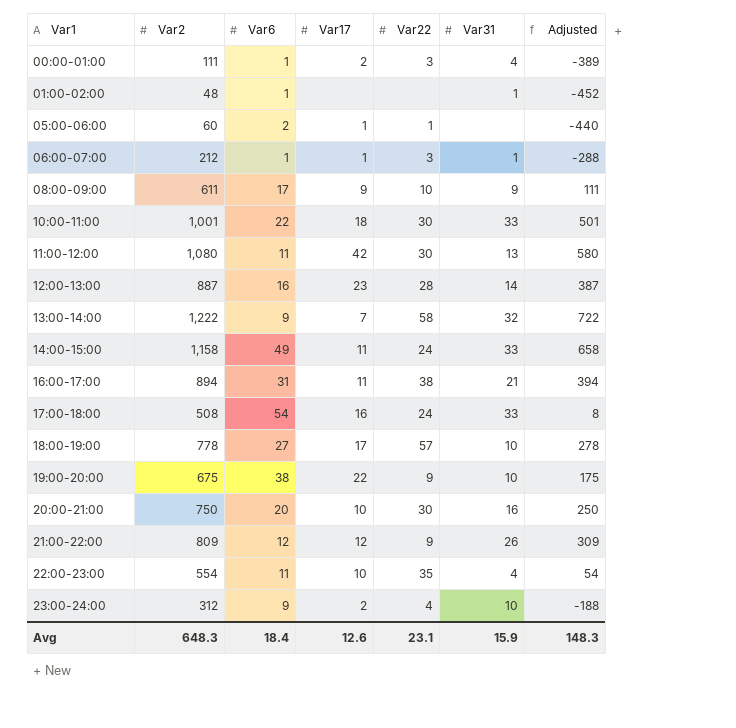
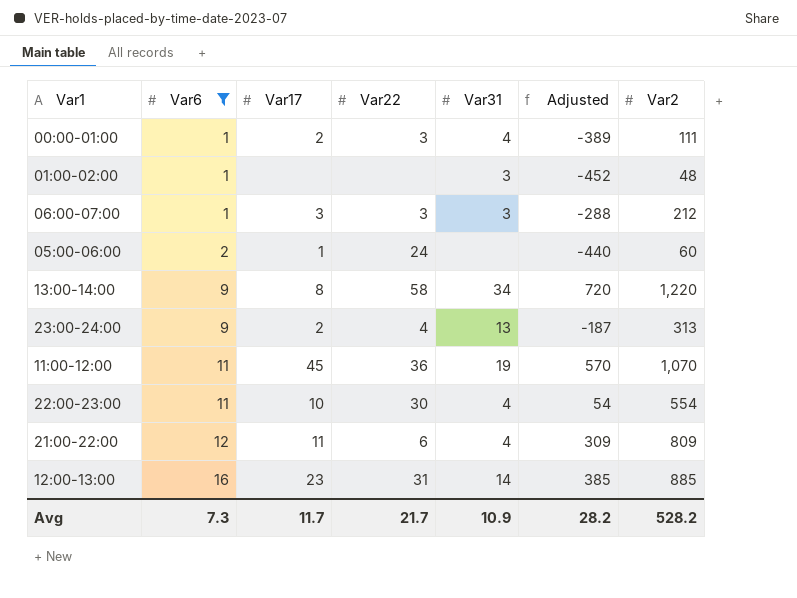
filter: none -> Var6 <= 16
row order: Var1 ascending -> Var6 ascending
column Var2 | position: 2 -> 7
01:00-02:00 | Var31: 1 -> 3
06:00-07:00 | Var17: 1 -> 3
06:00-07:00 | Var31: 1 -> 3
05:00-06:00 | Var22: 1 -> 24
13:00-14:00 | Var17: 7 -> 8
13:00-14:00 | Var31: 32 -> 34
13:00-14:00 | Adjusted: 722 -> 720
13:00-14:00 | Var2: 1,222 -> 1,220
23:00-24:00 | Var31: 10 -> 13
23:00-24:00 | Adjusted: -188 -> -187
23:00-24:00 | Var2: 312 -> 313
11:00-12:00 | Var17: 42 -> 45
11:00-12:00 | Var22: 30 -> 36
11:00-12:00 | Var31: 13 -> 19
11:00-12:00 | Adjusted: 580 -> 570
11:00-12:00 | Var2: 1,080 -> 1,070
22:00-23:00 | Var22: 35 -> 30
21:00-22:00 | Var17: 12 -> 11
21:00-22:00 | Var22: 9 -> 6
21:00-22:00 | Var31: 26 -> 4
12:00-13:00 | Var22: 28 -> 31
12:00-13:00 | Adjusted: 387 -> 385
12:00-13:00 | Var2: 887 -> 885
Avg | Var6: 18.4 -> 7.3
Avg | Var17: 12.6 -> 11.7
Avg | Var22: 23.1 -> 21.7
Avg | Var31: 15.9 -> 10.9
Avg | Adjusted: 148.3 -> 28.2
Avg | Var2: 648.3 -> 528.2

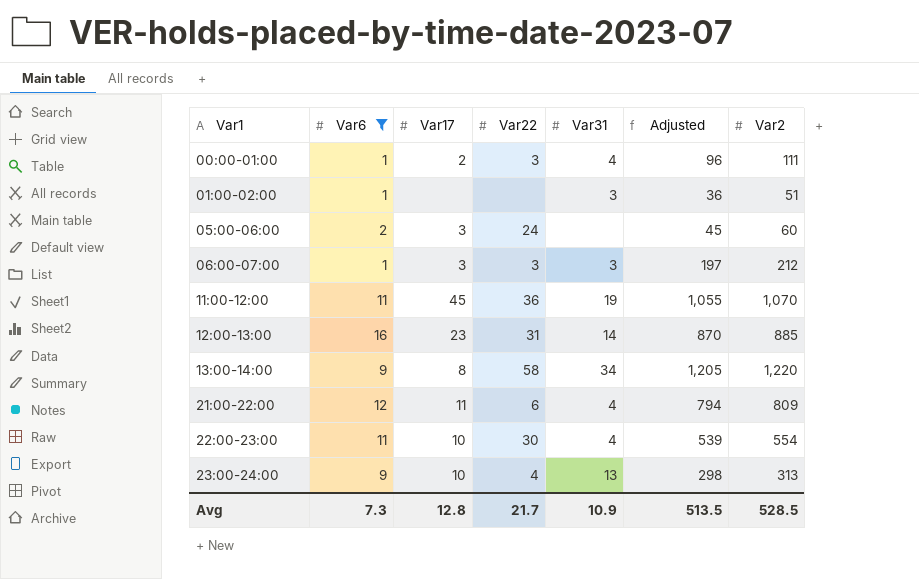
row order: Var6 ascending -> Var1 ascending
column Adjusted | formula: [Var2] - 500 -> [Var2] - 15
01:00-02:00 | Var2: 48 -> 51
05:00-06:00 | Var17: 1 -> 3
23:00-24:00 | Var17: 2 -> 10
Avg | Var17: 11.7 -> 12.8
Avg | Adjusted: 28.2 -> 513.5
Avg | Var2: 528.2 -> 528.5

